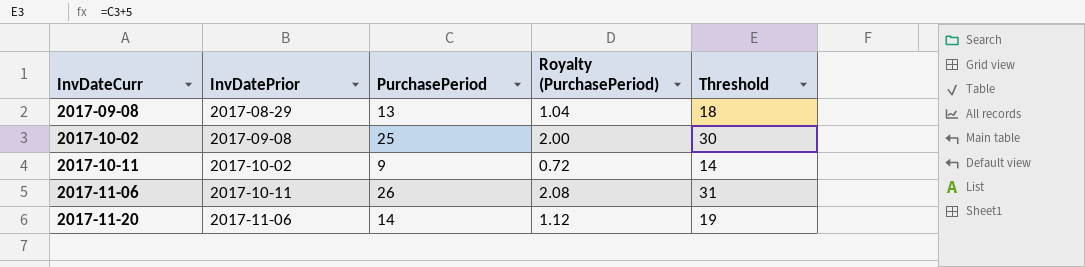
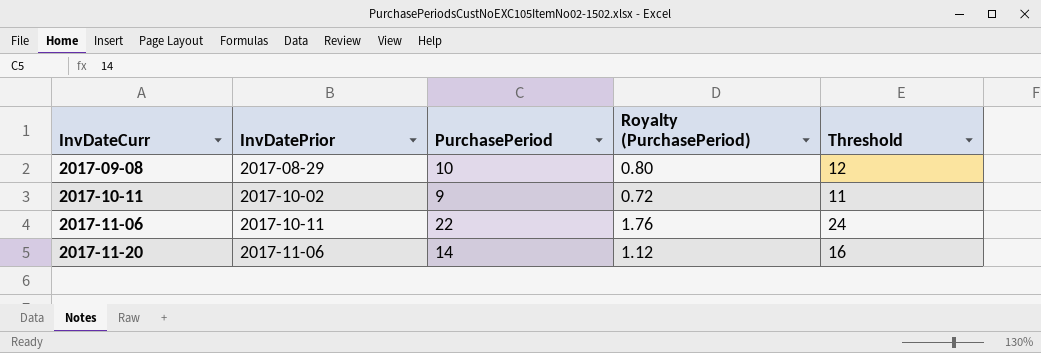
column Threshold | formula: [PurchasePeriod] + 5 -> [PurchasePeriod] + 2
row 2017-10-02: 2017-09-08 | 25 | 2.00 | 30 -> none
2017-09-08 | PurchasePeriod: 13 -> 10
2017-09-08 | Royalty (PurchasePeriod): 1.04 -> 0.80
2017-11-06 | PurchasePeriod: 26 -> 22
2017-11-06 | Royalty (PurchasePeriod): 2.08 -> 1.76

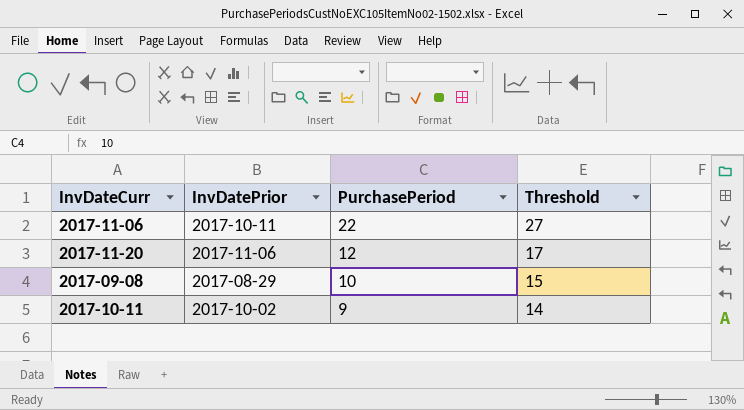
row order: InvDateCurr ascending -> PurchasePeriod descending
column Royalty (PurchasePeriod) | formula: [PurchasePeriod] * 0.08 -> none
column Threshold | formula: [PurchasePeriod] + 2 -> [PurchasePeriod] + 5
2017-11-20 | PurchasePeriod: 14 -> 12

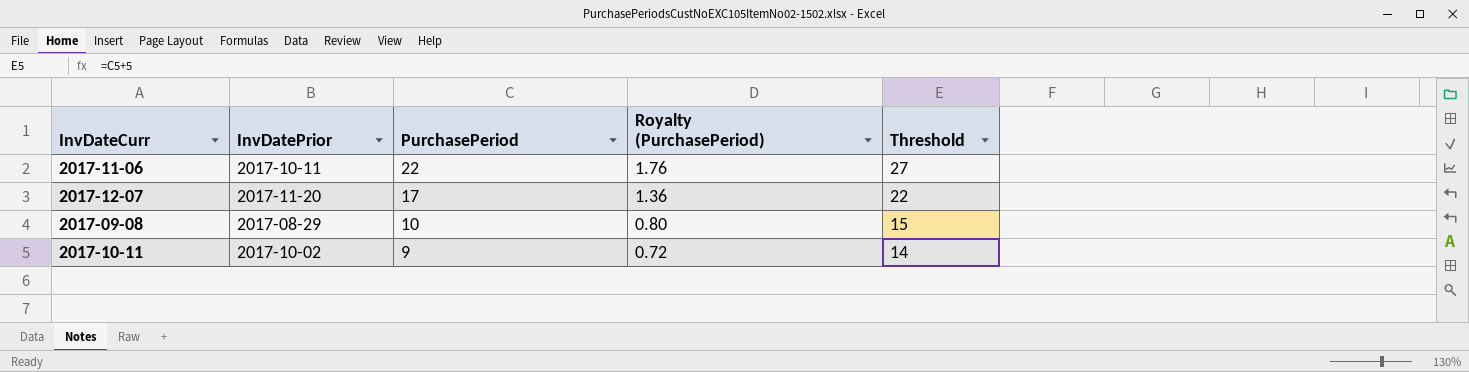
column Royalty (PurchasePeriod) | formula: none -> [PurchasePeriod] * 0.08
row 2017-11-20: 2017-11-06 | 12 | 17 -> none
row 2017-12-07: none -> 2017-11-20 | 17 | 1.36 | 22

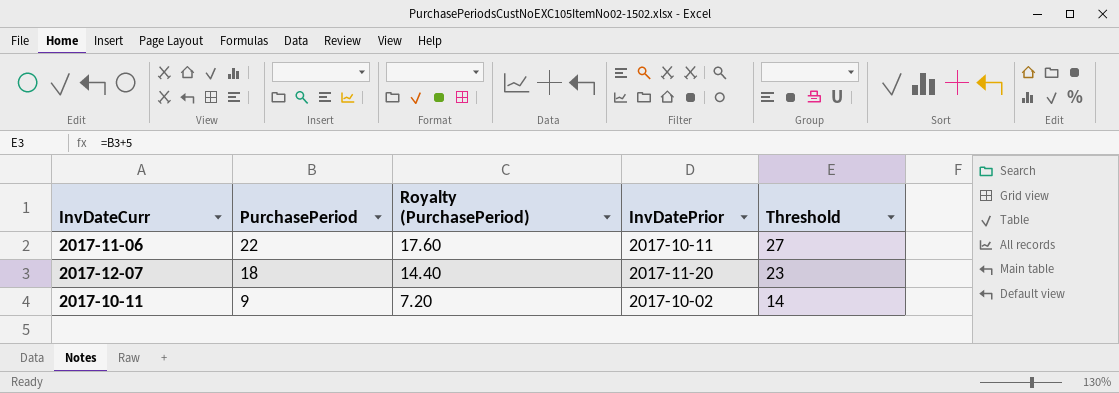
column Royalty (PurchasePeriod) | formula: [PurchasePeriod] * 0.08 -> [PurchasePeriod] * 0.8
column InvDatePrior | position: 2 -> 4
row 2017-09-08: 2017-08-29 | 10 | 0.80 | 15 -> none
2017-12-07 | PurchasePeriod: 17 -> 18
2017-12-07 | Threshold: 22 -> 23

